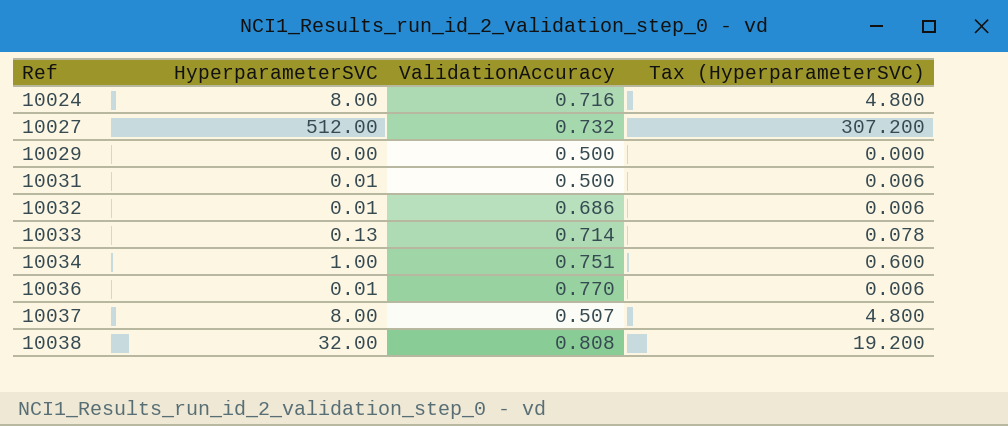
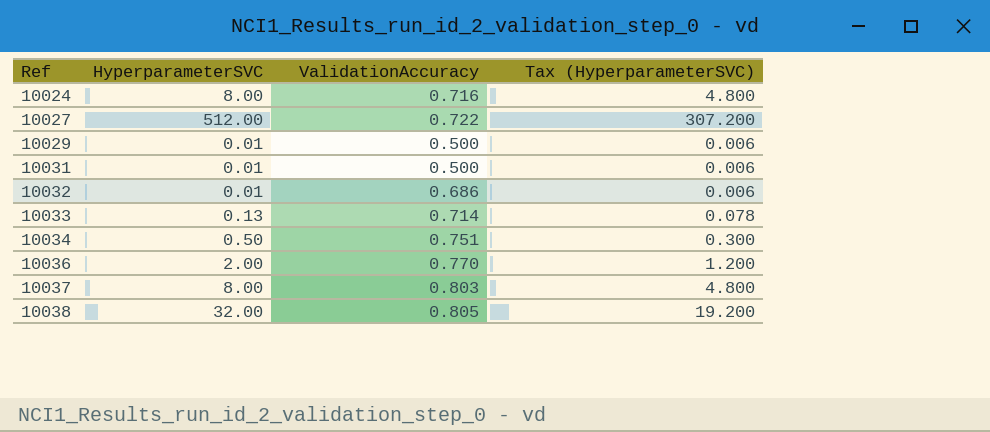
10027 | ValidationAccuracy: 0.732 -> 0.722
10029 | HyperparameterSVC: 0.00 -> 0.01
10029 | Tax (HyperparameterSVC): 0.000 -> 0.006
10034 | HyperparameterSVC: 1.00 -> 0.50
10034 | Tax (HyperparameterSVC): 0.600 -> 0.300
10036 | HyperparameterSVC: 0.01 -> 2.00
10036 | Tax (HyperparameterSVC): 0.006 -> 1.200
10037 | ValidationAccuracy: 0.507 -> 0.803
10038 | ValidationAccuracy: 0.808 -> 0.805

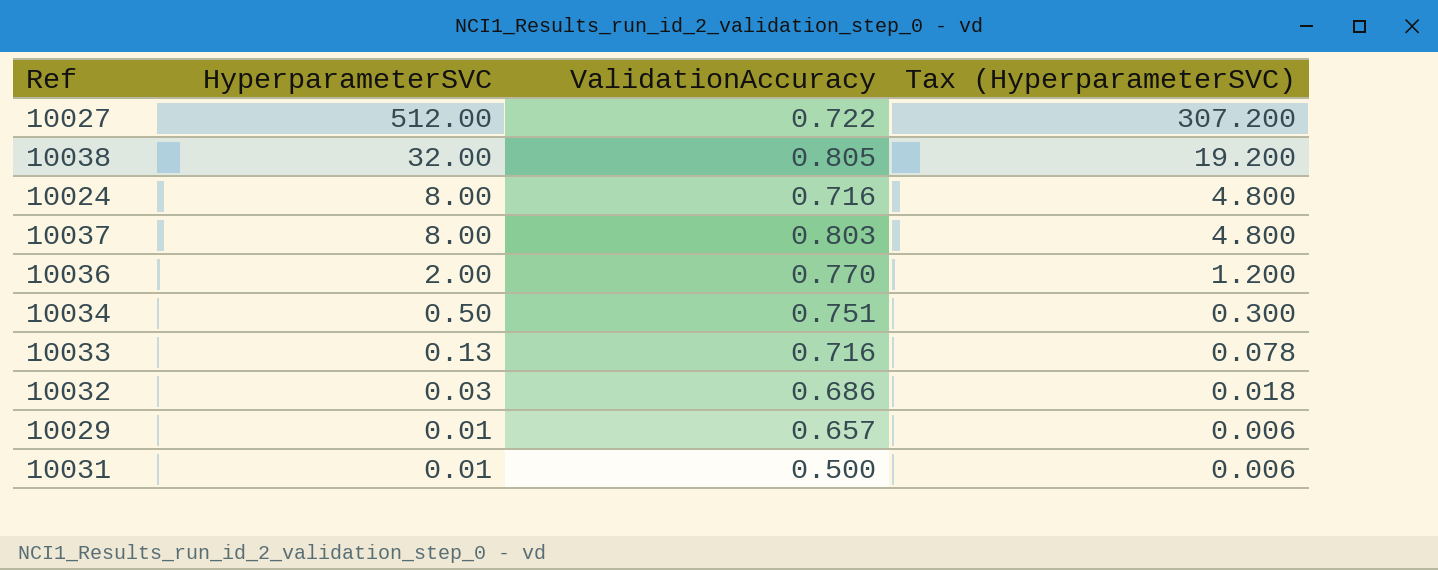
row order: Ref ascending -> HyperparameterSVC descending
10033 | ValidationAccuracy: 0.714 -> 0.716
10032 | HyperparameterSVC: 0.01 -> 0.03
10032 | Tax (HyperparameterSVC): 0.006 -> 0.018
10029 | ValidationAccuracy: 0.500 -> 0.657

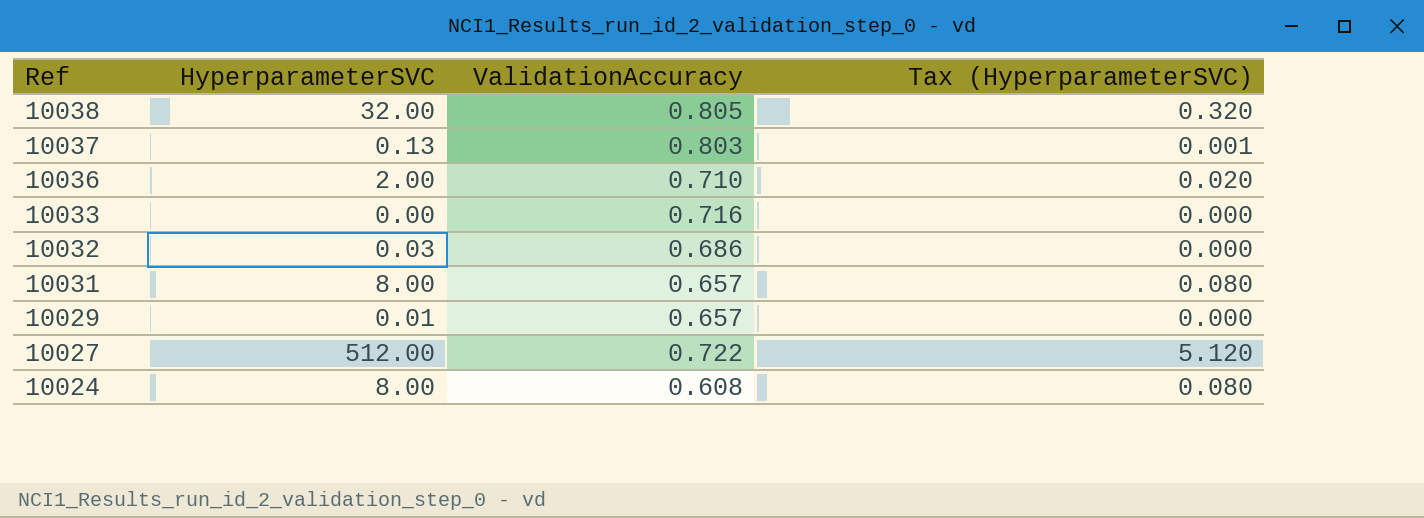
row order: HyperparameterSVC descending -> Ref descending
column Tax (HyperparameterSVC) | formula: [HyperparameterSVC] * 0.6 -> [HyperparameterSVC] * 0.01
row 10034: 0.50 | 0.751 | 0.300 -> none
10037 | HyperparameterSVC: 8.00 -> 0.13
10036 | ValidationAccuracy: 0.770 -> 0.710
10033 | HyperparameterSVC: 0.13 -> 0.00
10031 | HyperparameterSVC: 0.01 -> 8.00
10031 | ValidationAccuracy: 0.500 -> 0.657
10024 | ValidationAccuracy: 0.716 -> 0.608

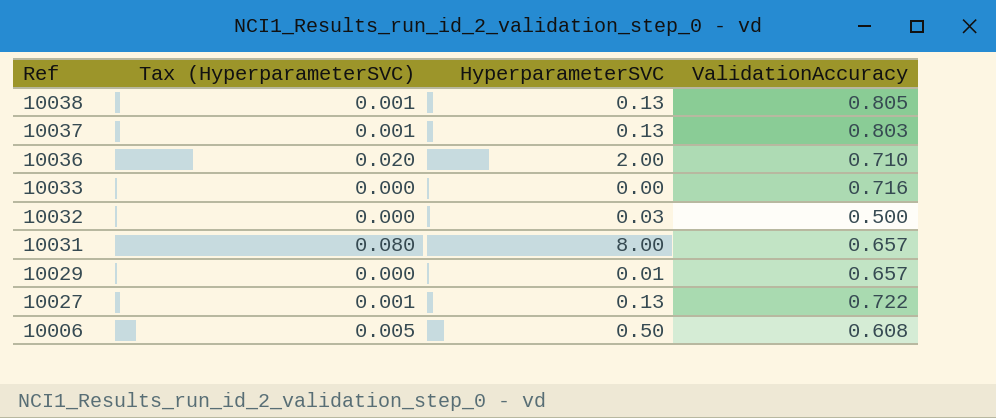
column Tax (HyperparameterSVC) | position: 4 -> 2
row 10024: 8.00 | 0.608 | 0.080 -> none
10038 | Tax (HyperparameterSVC): 0.320 -> 0.001
10038 | HyperparameterSVC: 32.00 -> 0.13
10032 | ValidationAccuracy: 0.686 -> 0.500
10027 | Tax (HyperparameterSVC): 5.120 -> 0.001
10027 | HyperparameterSVC: 512.00 -> 0.13
row 10006: none -> 0.005 | 0.50 | 0.608

